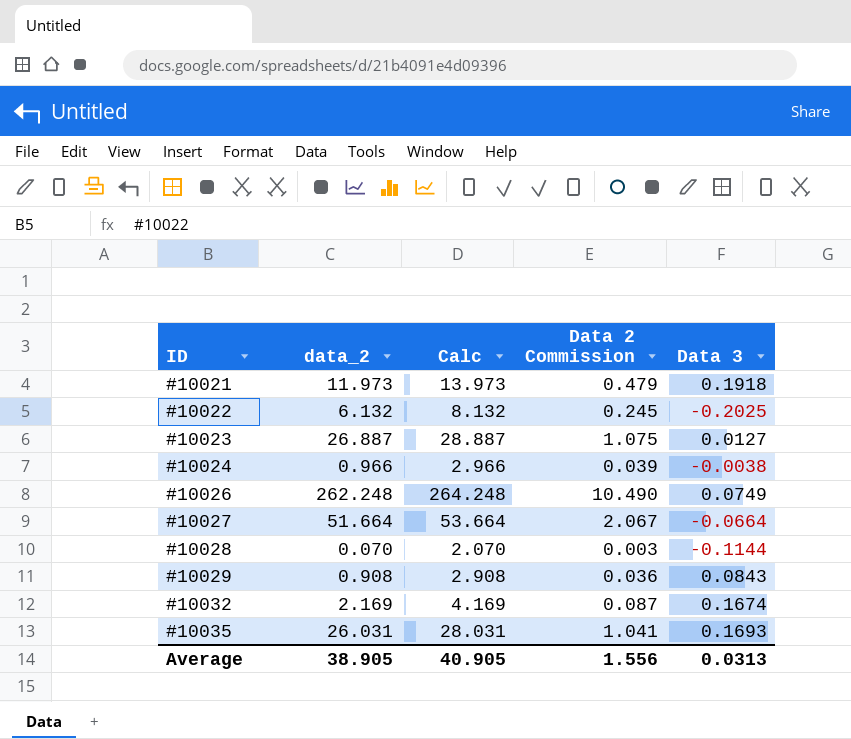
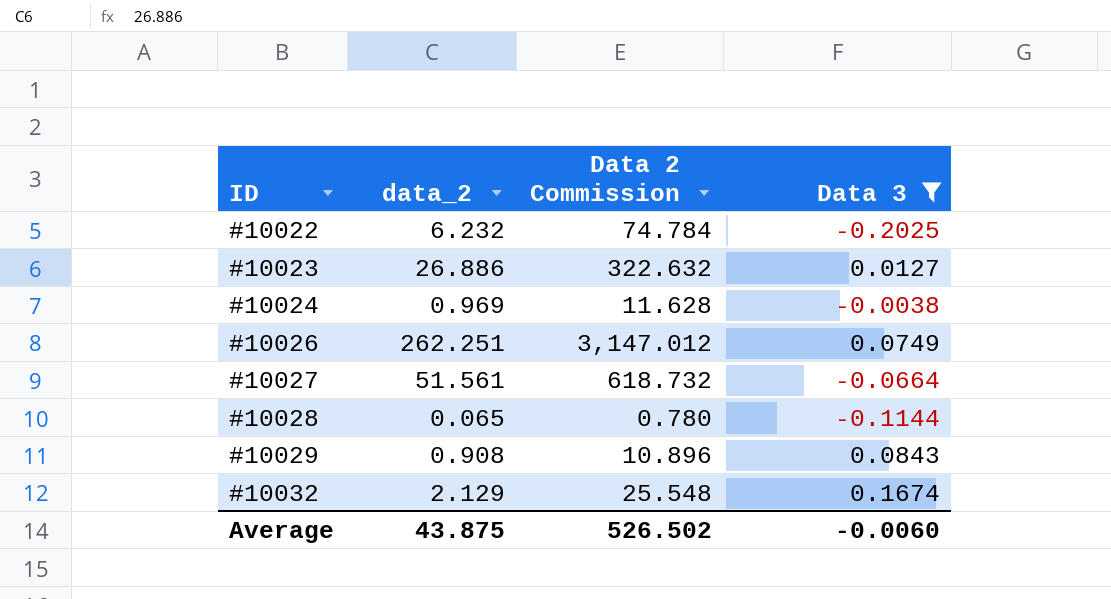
filter: none -> Data 3 <= 0.1674
column Calc | formula: [data_2] + 2 -> none
column Data 2 Commission | formula: [data_2] * 0.04 -> [data_2] * 12
#10022 | data_2: 6.132 -> 6.232
#10023 | data_2: 26.887 -> 26.886
#10024 | data_2: 0.966 -> 0.969
#10026 | data_2: 262.248 -> 262.251
#10027 | data_2: 51.664 -> 51.561
#10028 | data_2: 0.070 -> 0.065
#10032 | data_2: 2.169 -> 2.129
Average | data_2: 38.905 -> 43.875
Average | Data 2 Commission: 1.556 -> 526.502
Average | Data 3: 0.0313 -> -0.0060

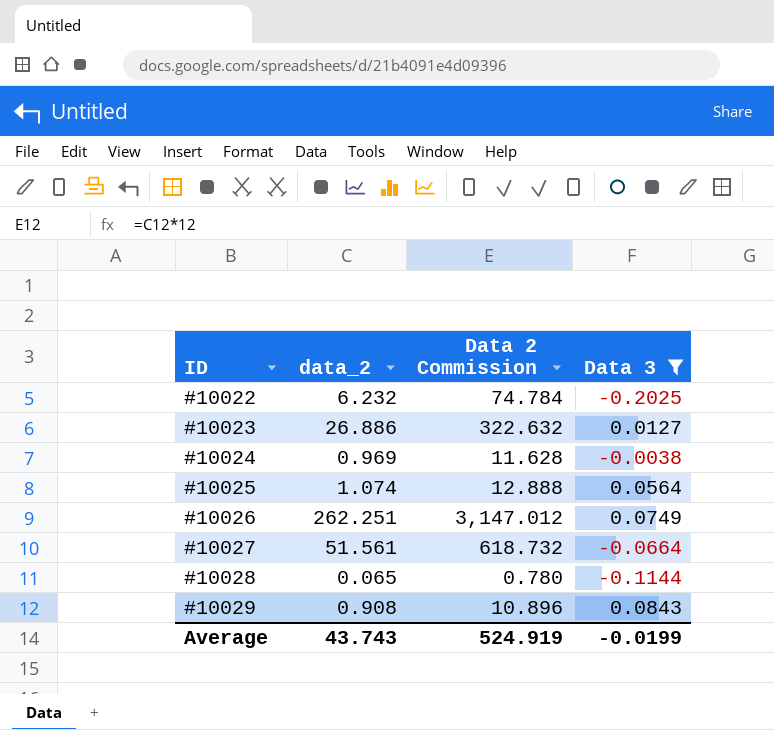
row #10032: 2.129 | 25.548 | 0.1674 -> none
row #10025: none -> 1.074 | 12.888 | 0.0564
Average | data_2: 43.875 -> 43.743
Average | Data 2 Commission: 526.502 -> 524.919
Average | Data 3: -0.0060 -> -0.0199

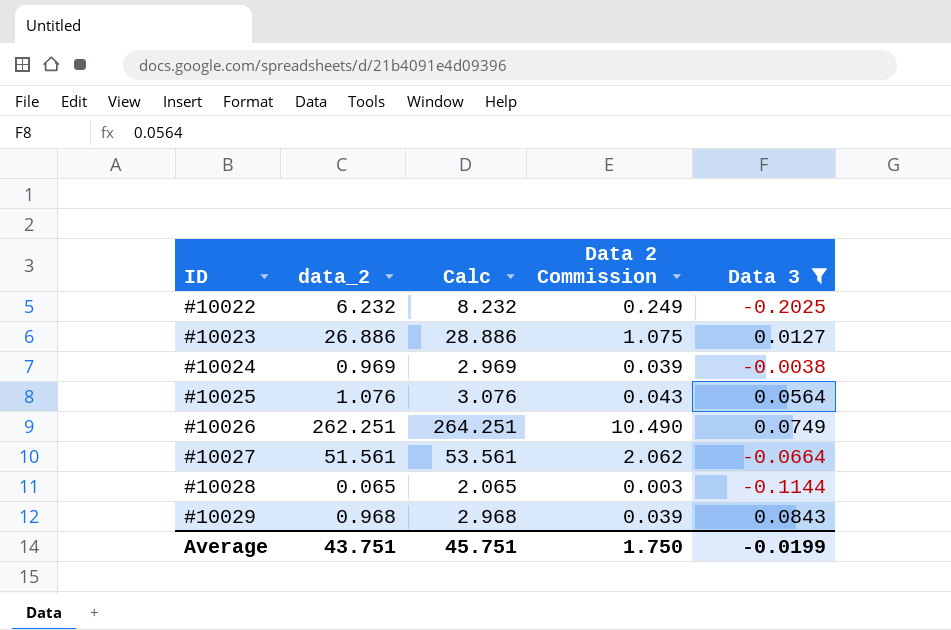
column Calc | formula: none -> [data_2] + 2
column Data 2 Commission | formula: [data_2] * 12 -> [data_2] * 0.04
#10025 | data_2: 1.074 -> 1.076
#10029 | data_2: 0.908 -> 0.968
Average | data_2: 43.743 -> 43.751
Average | Data 2 Commission: 524.919 -> 1.750

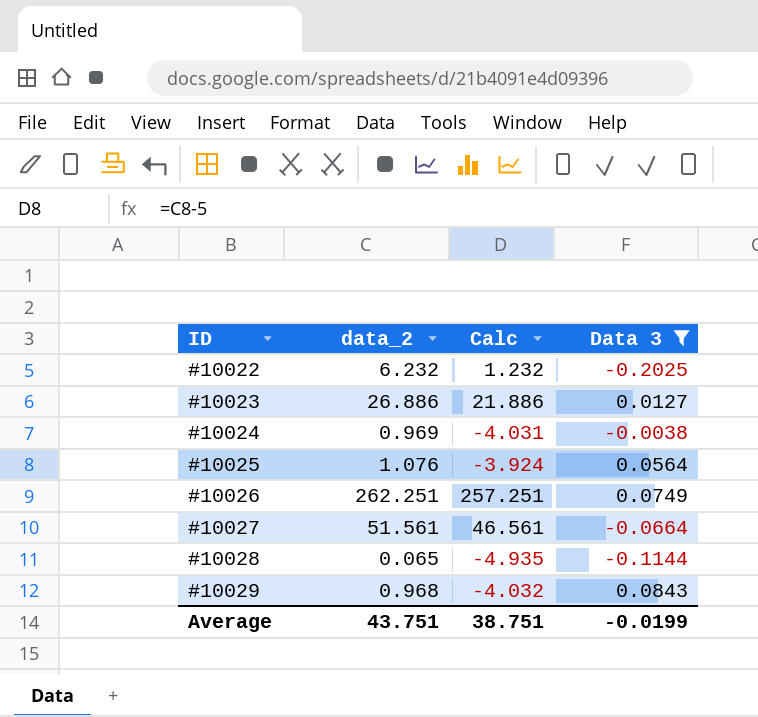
column Data 2 Commission | formula: [data_2] * 0.04 -> none
column Calc | formula: [data_2] + 2 -> [data_2] - 5
Average | Calc: 45.751 -> 38.751

